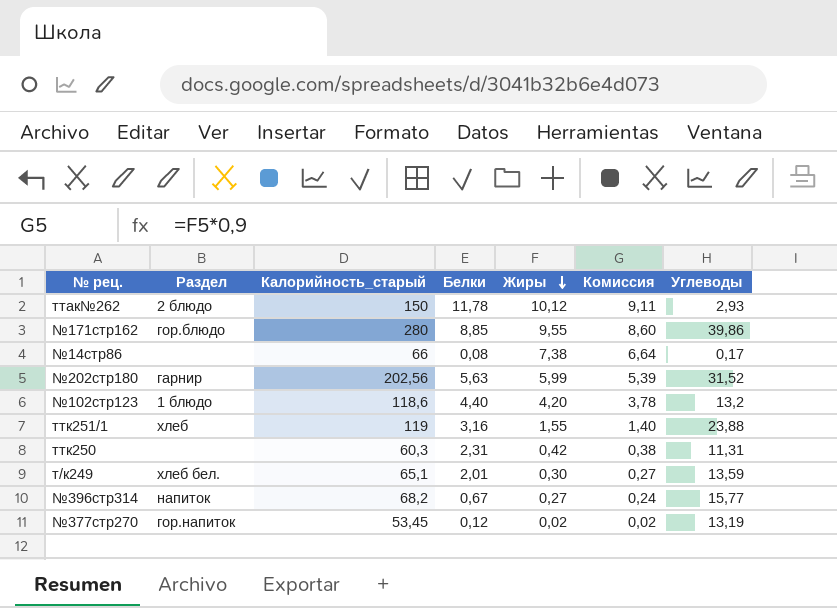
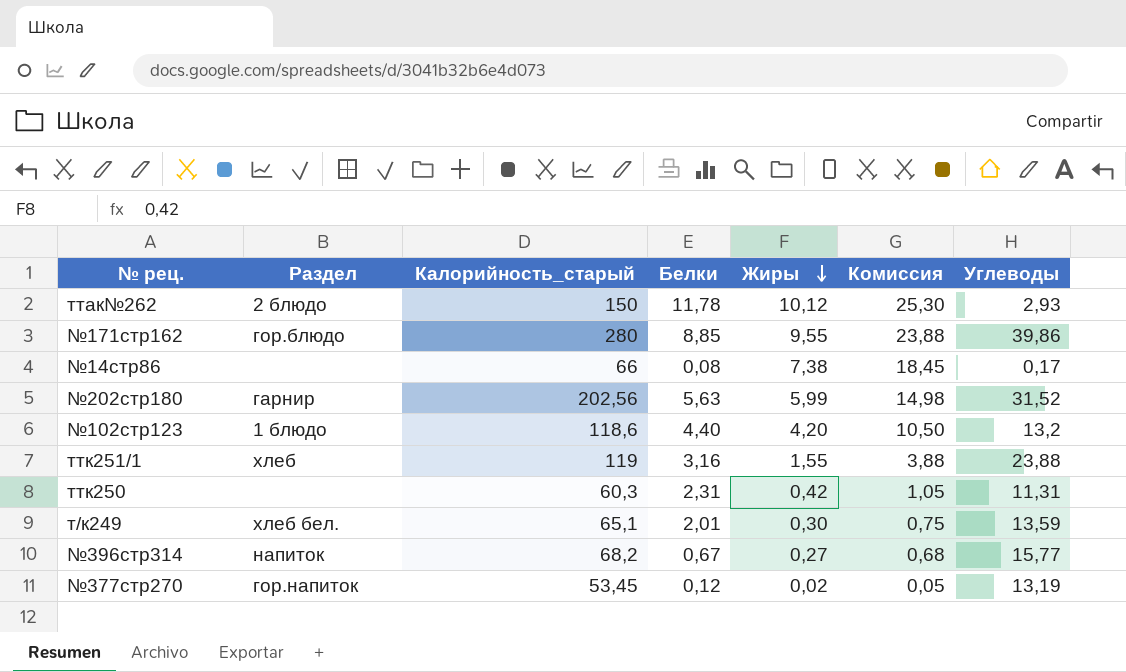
column Комиссия | formula: [Жиры] * 0,9 -> [Жиры] * 2,5

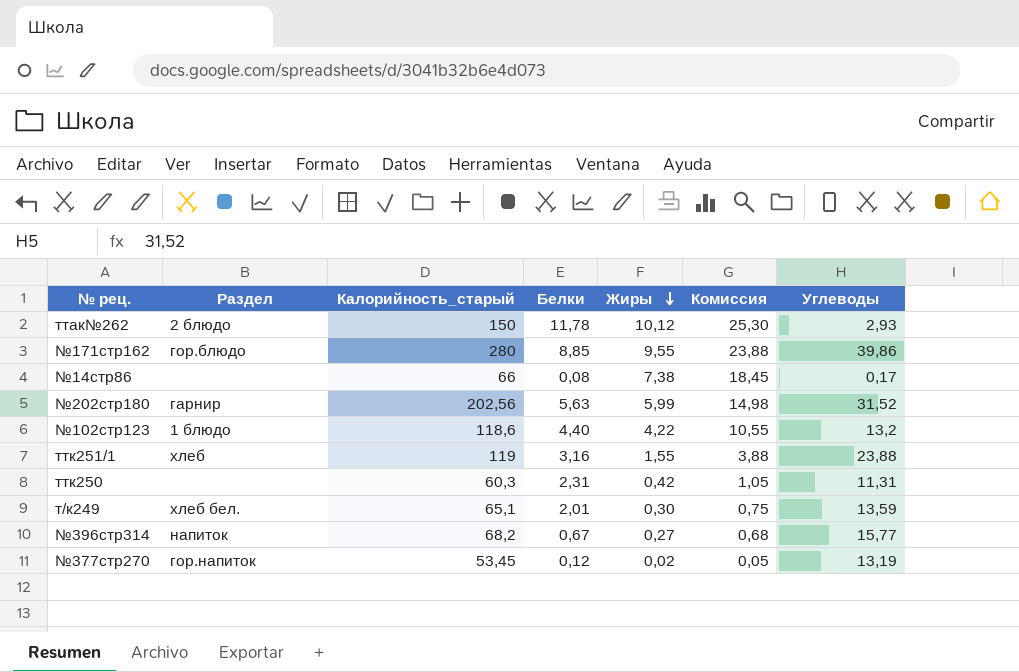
№102стр123 | Жиры: 4,20 -> 4,22
№102стр123 | Комиссия: 10,50 -> 10,55

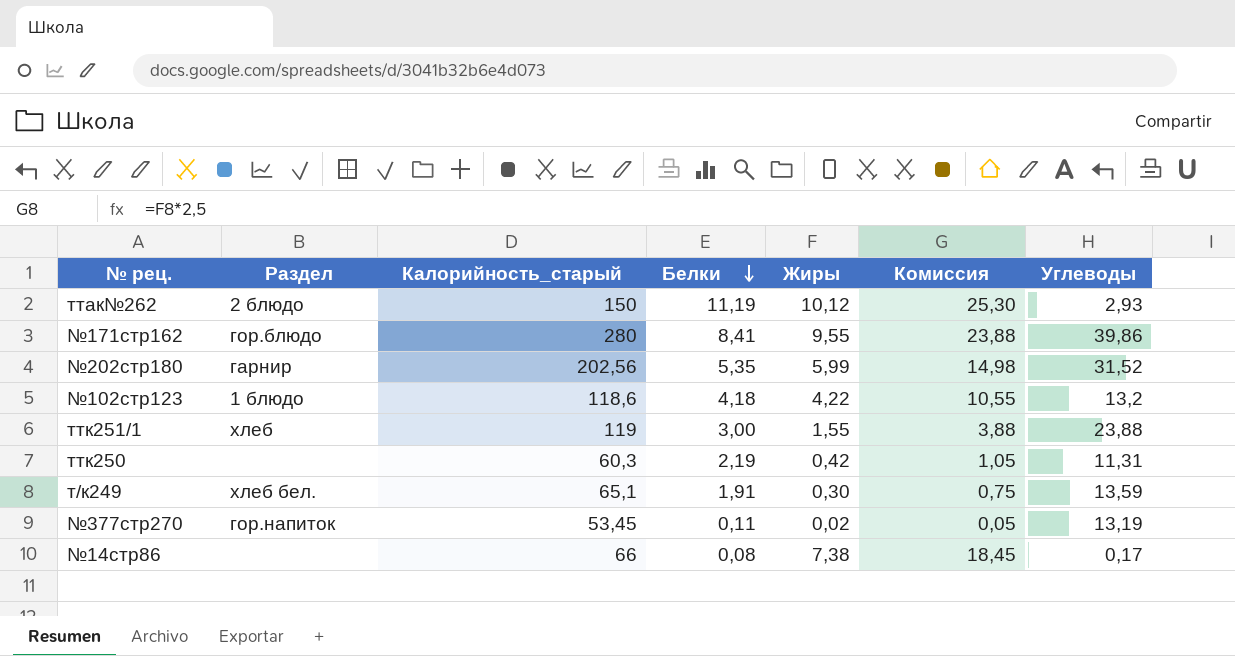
row order: Жиры descending -> Белки descending
row №396стр314: напиток | 68,2 | 0,67 | 0,27 | 0,68 | 15,77 -> none
ттак№262 | Белки: 11,78 -> 11,19
№171стр162 | Белки: 8,85 -> 8,41
№202стр180 | Белки: 5,63 -> 5,35
№102стр123 | Белки: 4,40 -> 4,18
ттк251/1 | Белки: 3,16 -> 3,00
ттк250 | Белки: 2,31 -> 2,19
т/к249 | Белки: 2,01 -> 1,91
№377стр270 | Белки: 0,12 -> 0,11

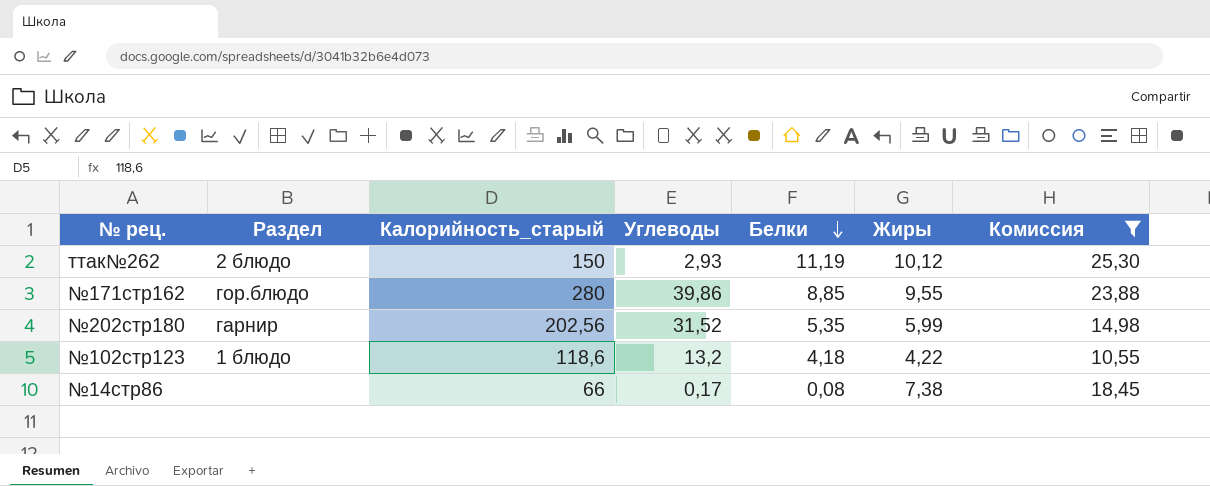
filter: none -> Комиссия >= 10,55
column Углеводы | position: 7 -> 4
№171стр162 | Белки: 8,41 -> 8,85

